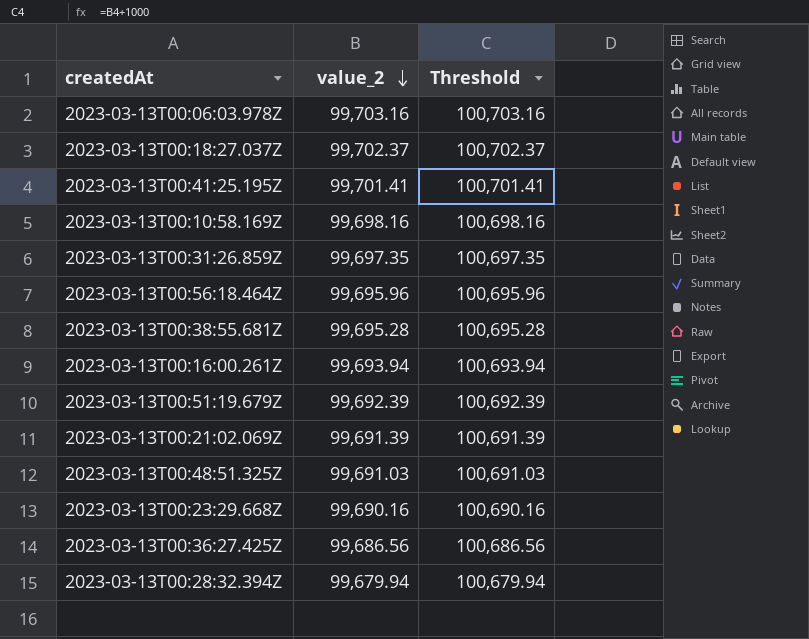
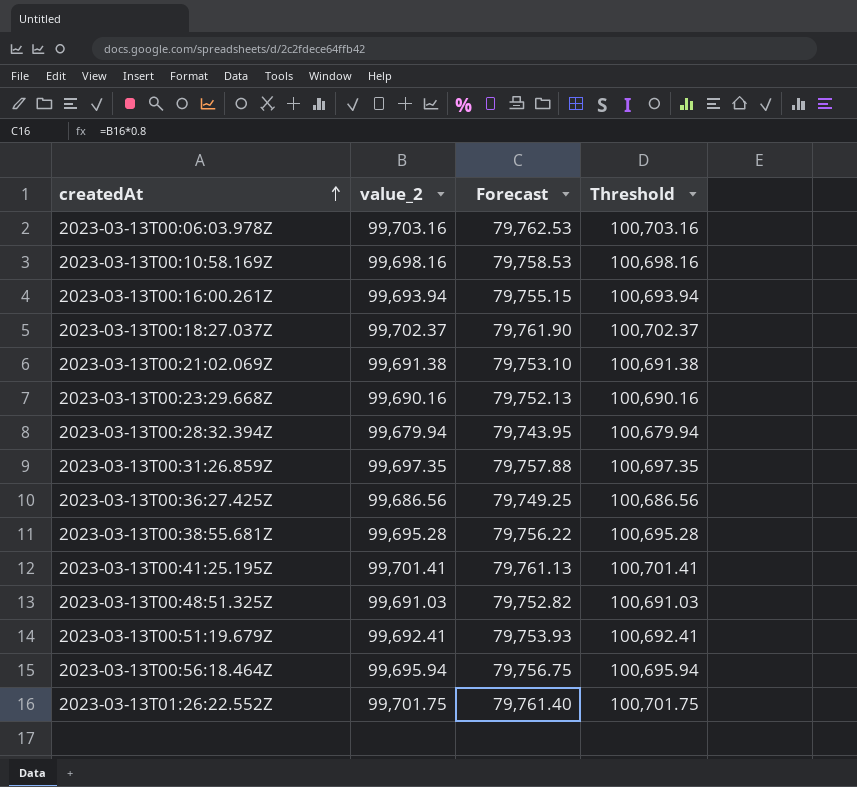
row order: value_2 descending -> createdAt ascending
column Forecast | formula: none -> [value_2] * 0.8
2023-03-13T00:21:02.069Z | value_2: 99,691.39 -> 99,691.38
2023-03-13T00:21:02.069Z | Threshold: 100,691.39 -> 100,691.38
2023-03-13T00:51:19.679Z | value_2: 99,692.39 -> 99,692.41
2023-03-13T00:51:19.679Z | Threshold: 100,692.39 -> 100,692.41
2023-03-13T00:56:18.464Z | value_2: 99,695.96 -> 99,695.94
2023-03-13T00:56:18.464Z | Threshold: 100,695.96 -> 100,695.94
row 2023-03-13T01:26:22.552Z: none -> 99,701.75 | 79,761.40 | 100,701.75

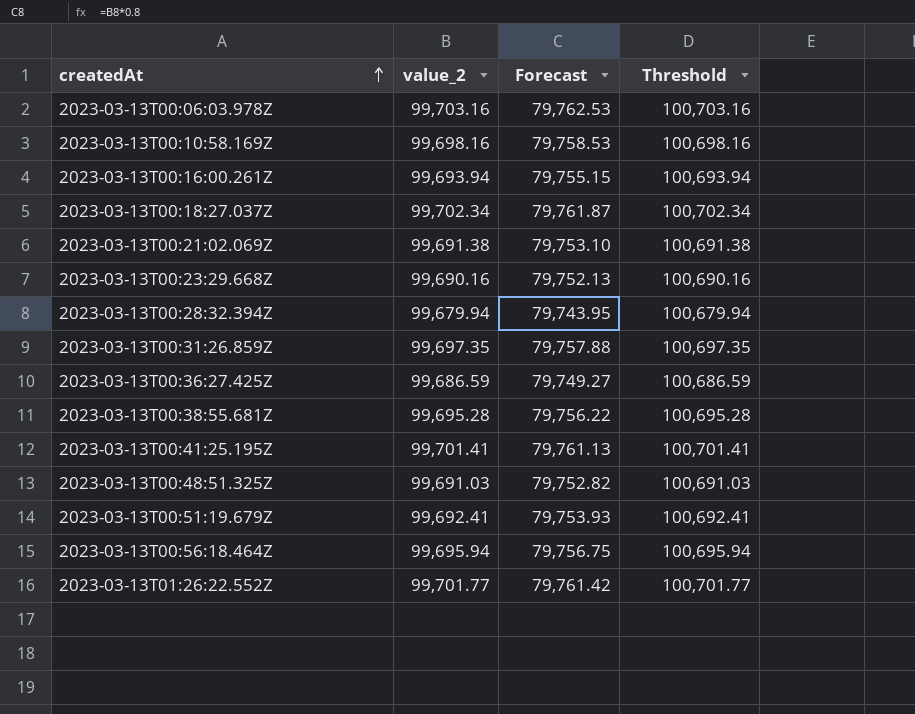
2023-03-13T00:18:27.037Z | value_2: 99,702.37 -> 99,702.34
2023-03-13T00:18:27.037Z | Forecast: 79,761.90 -> 79,761.87
2023-03-13T00:18:27.037Z | Threshold: 100,702.37 -> 100,702.34
2023-03-13T00:36:27.425Z | value_2: 99,686.56 -> 99,686.59
2023-03-13T00:36:27.425Z | Forecast: 79,749.25 -> 79,749.27
2023-03-13T00:36:27.425Z | Threshold: 100,686.56 -> 100,686.59
2023-03-13T01:26:22.552Z | value_2: 99,701.75 -> 99,701.77
2023-03-13T01:26:22.552Z | Forecast: 79,761.40 -> 79,761.42
2023-03-13T01:26:22.552Z | Threshold: 100,701.75 -> 100,701.77

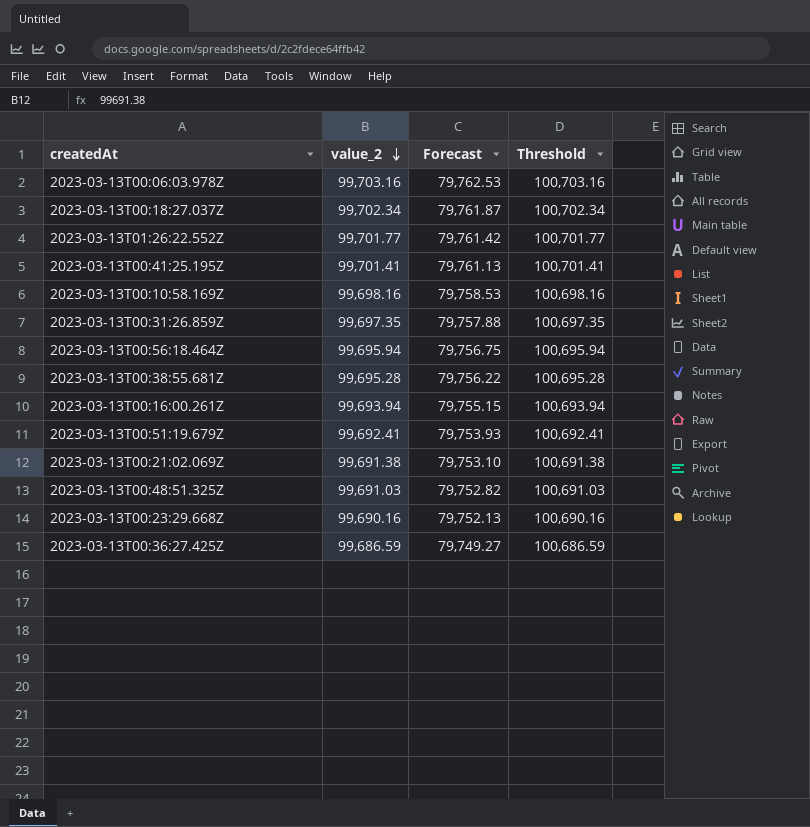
row order: createdAt ascending -> value_2 descending
row 2023-03-13T00:28:32.394Z: 99,679.94 | 79,743.95 | 100,679.94 -> none

